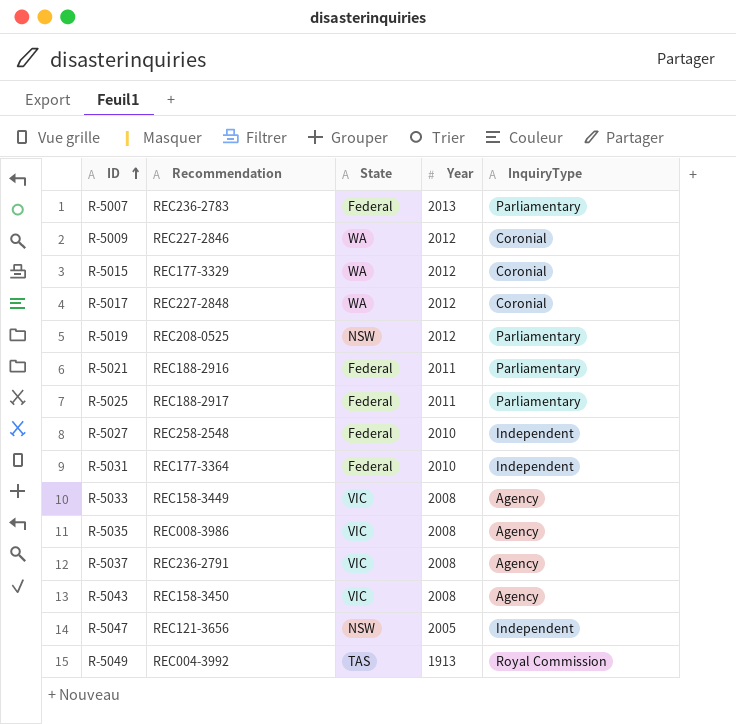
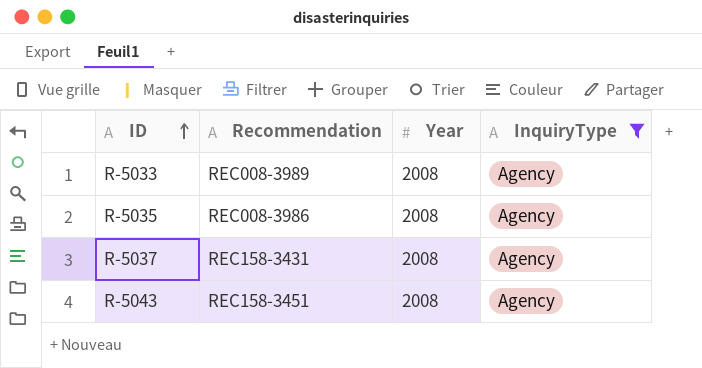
filter: none -> InquiryType = Agency
column State | position: 3 -> none
R-5033 | Recommendation: REC158-3449 -> REC008-3989
R-5037 | Recommendation: REC236-2791 -> REC158-3431
R-5043 | Recommendation: REC158-3450 -> REC158-3451

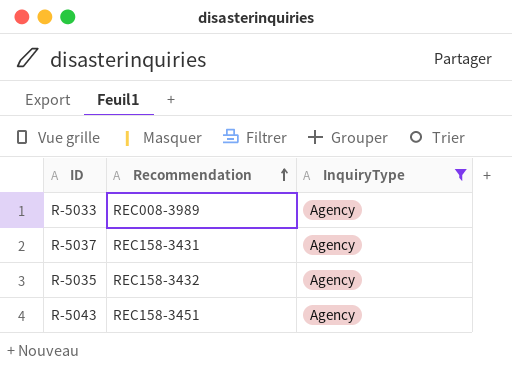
row order: ID ascending -> Recommendation ascending
column Year | position: 3 -> none
R-5035 | Recommendation: REC008-3986 -> REC158-3432

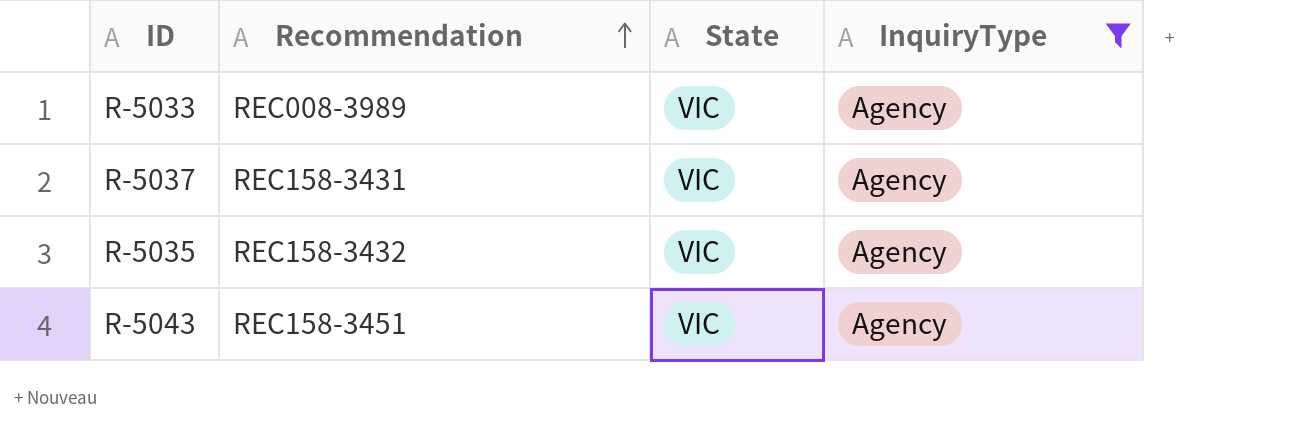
column State | position: none -> 3

